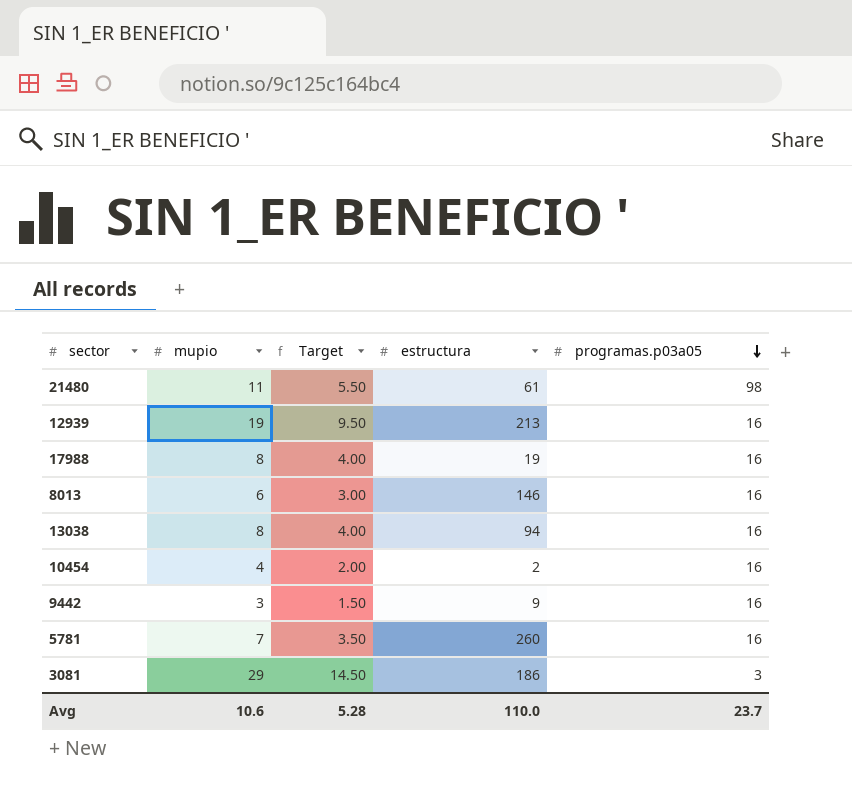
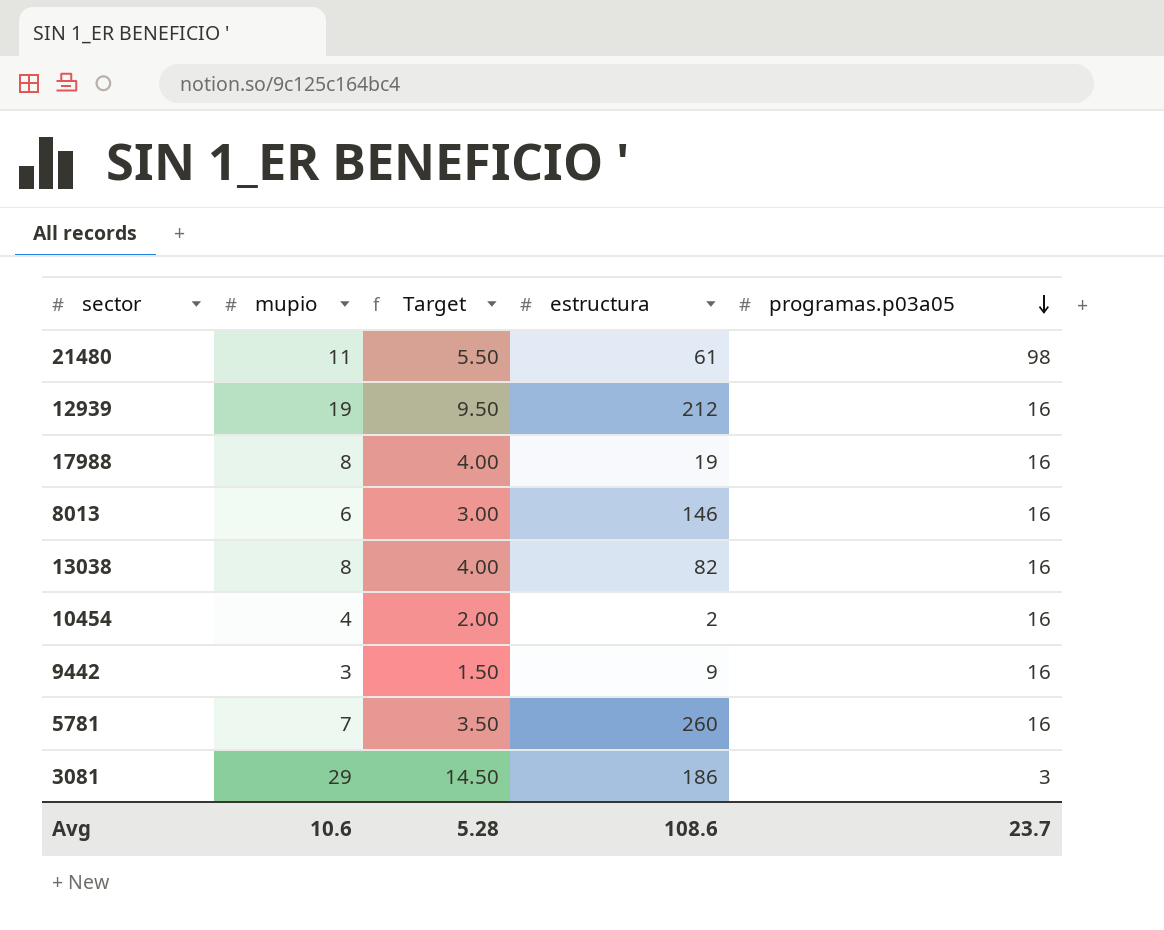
12939 | estructura: 213 -> 212
13038 | estructura: 94 -> 82
Avg | estructura: 110.0 -> 108.6

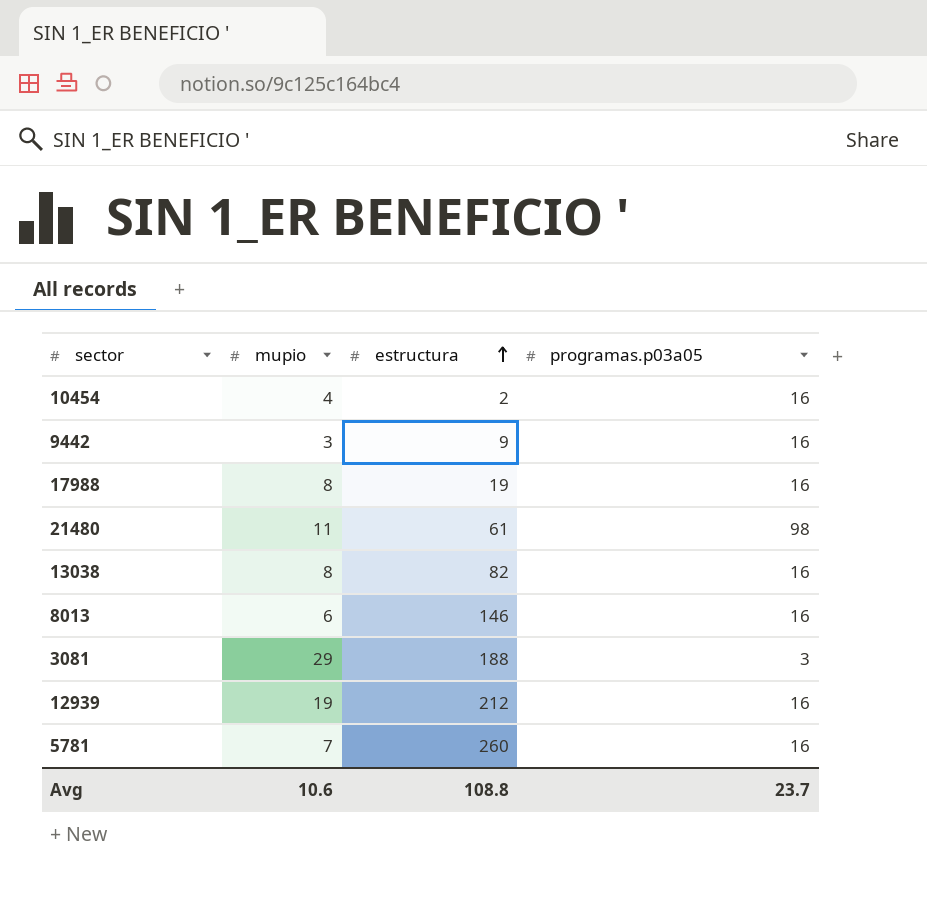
row order: programas.p03a05 descending -> estructura ascending
column Target | formula: [mupio] * 0.5 -> none
3081 | estructura: 186 -> 188
Avg | estructura: 108.6 -> 108.8

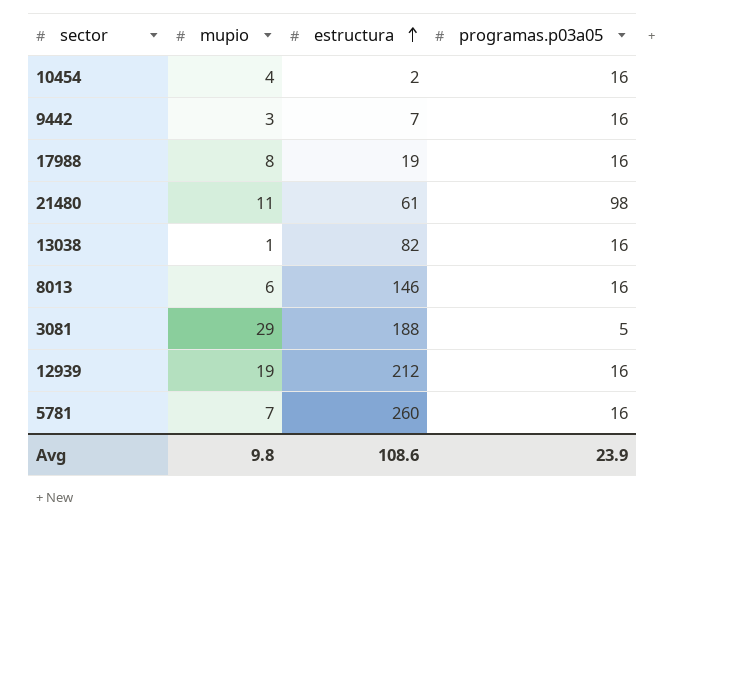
9442 | estructura: 9 -> 7
13038 | mupio: 8 -> 1
3081 | programas.p03a05: 3 -> 5
Avg | mupio: 10.6 -> 9.8
Avg | estructura: 108.8 -> 108.6
Avg | programas.p03a05: 23.7 -> 23.9

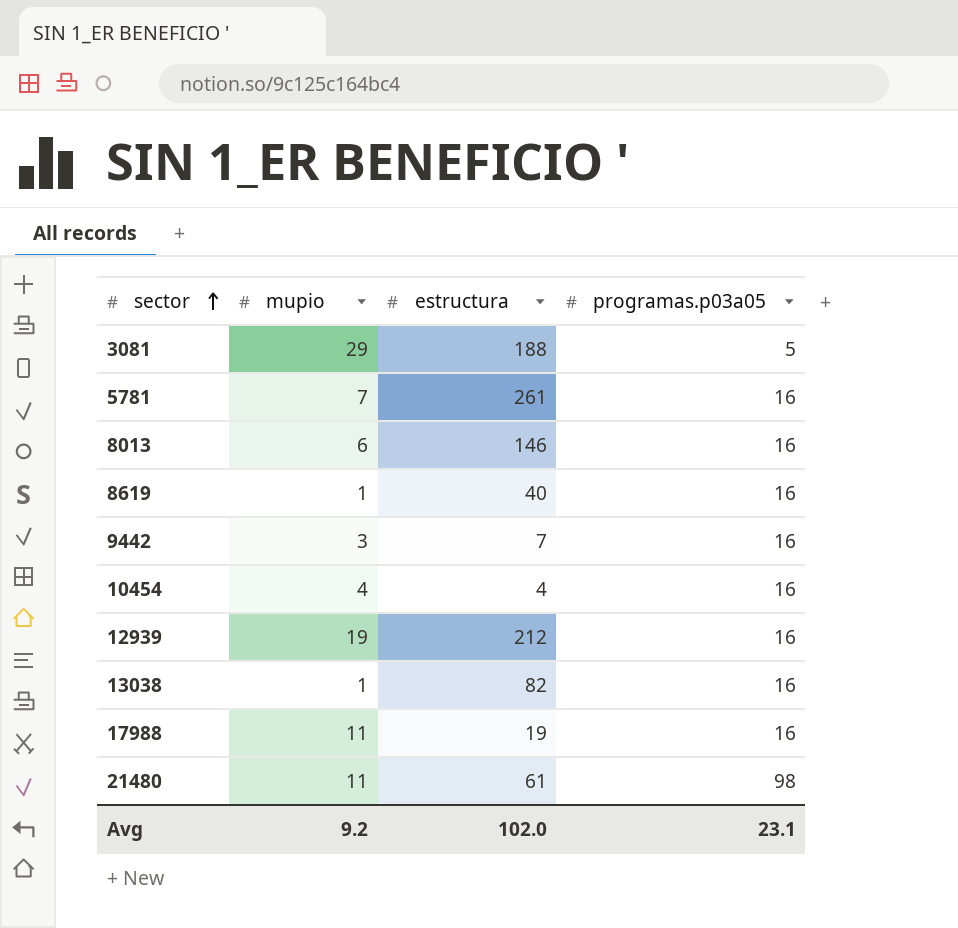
row order: estructura ascending -> sector ascending
5781 | estructura: 260 -> 261
row 8619: none -> 1 | 40 | 16
10454 | estructura: 2 -> 4
17988 | mupio: 8 -> 11
Avg | mupio: 9.8 -> 9.2
Avg | estructura: 108.6 -> 102.0
Avg | programas.p03a05: 23.9 -> 23.1

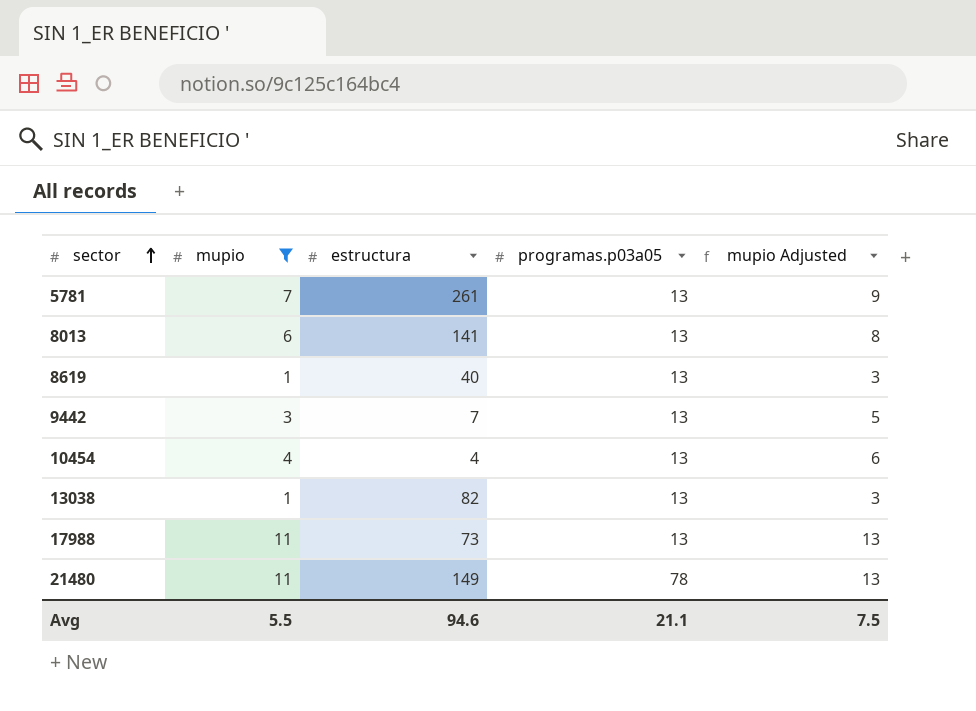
filter: none -> mupio <= 11
column mupio Adjusted | formula: none -> [mupio] + 2
5781 | programas.p03a05: 16 -> 13
8013 | estructura: 146 -> 141
8013 | programas.p03a05: 16 -> 13
8619 | programas.p03a05: 16 -> 13
9442 | programas.p03a05: 16 -> 13
10454 | programas.p03a05: 16 -> 13
13038 | programas.p03a05: 16 -> 13
17988 | estructura: 19 -> 73
17988 | programas.p03a05: 16 -> 13
21480 | estructura: 61 -> 149
21480 | programas.p03a05: 98 -> 78
Avg | mupio: 9.2 -> 5.5
Avg | estructura: 102.0 -> 94.6
Avg | programas.p03a05: 23.1 -> 21.1

